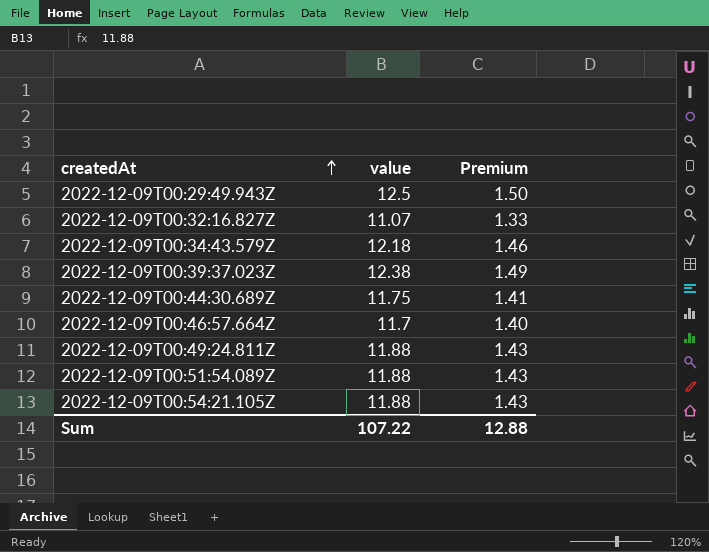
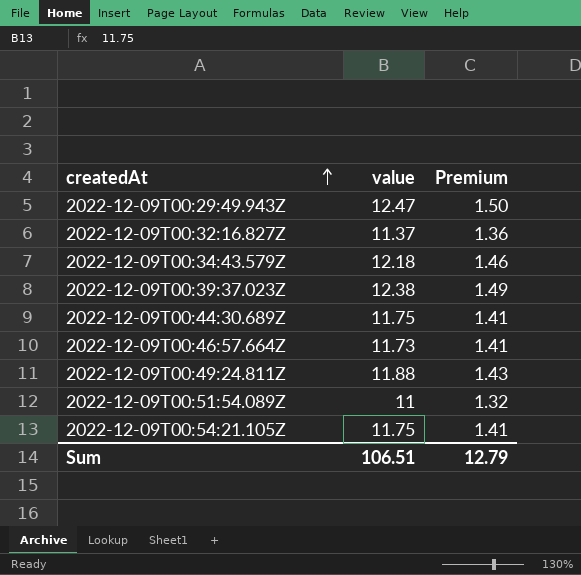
2022-12-09T00:29:49.943Z | value: 12.5 -> 12.47
2022-12-09T00:32:16.827Z | value: 11.07 -> 11.37
2022-12-09T00:32:16.827Z | Premium: 1.33 -> 1.36
2022-12-09T00:46:57.664Z | value: 11.7 -> 11.73
2022-12-09T00:46:57.664Z | Premium: 1.40 -> 1.41
2022-12-09T00:51:54.089Z | value: 11.88 -> 11
2022-12-09T00:51:54.089Z | Premium: 1.43 -> 1.32
2022-12-09T00:54:21.105Z | value: 11.88 -> 11.75
2022-12-09T00:54:21.105Z | Premium: 1.43 -> 1.41
Sum | value: 107.22 -> 106.51
Sum | Premium: 12.88 -> 12.79

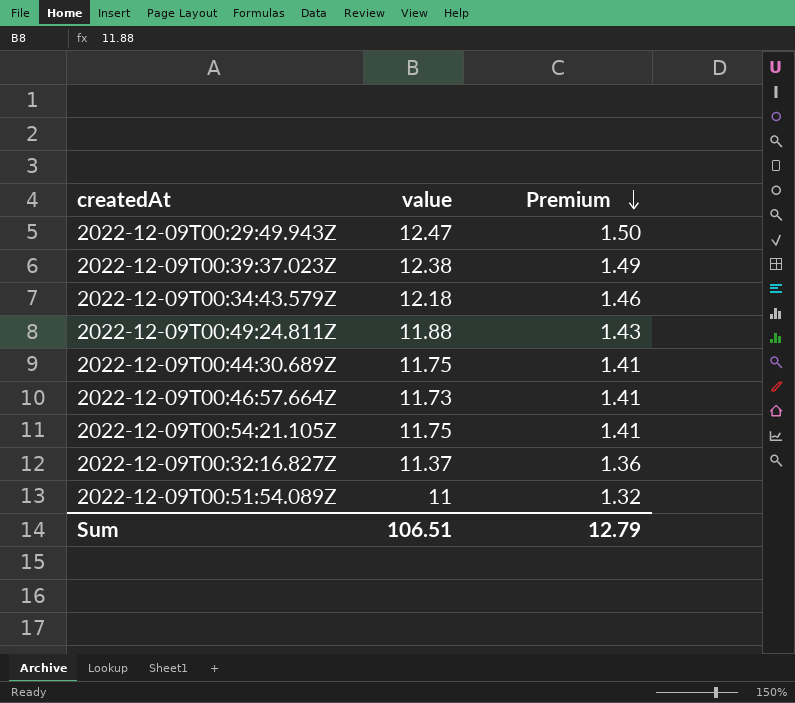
row order: createdAt ascending -> Premium descending

